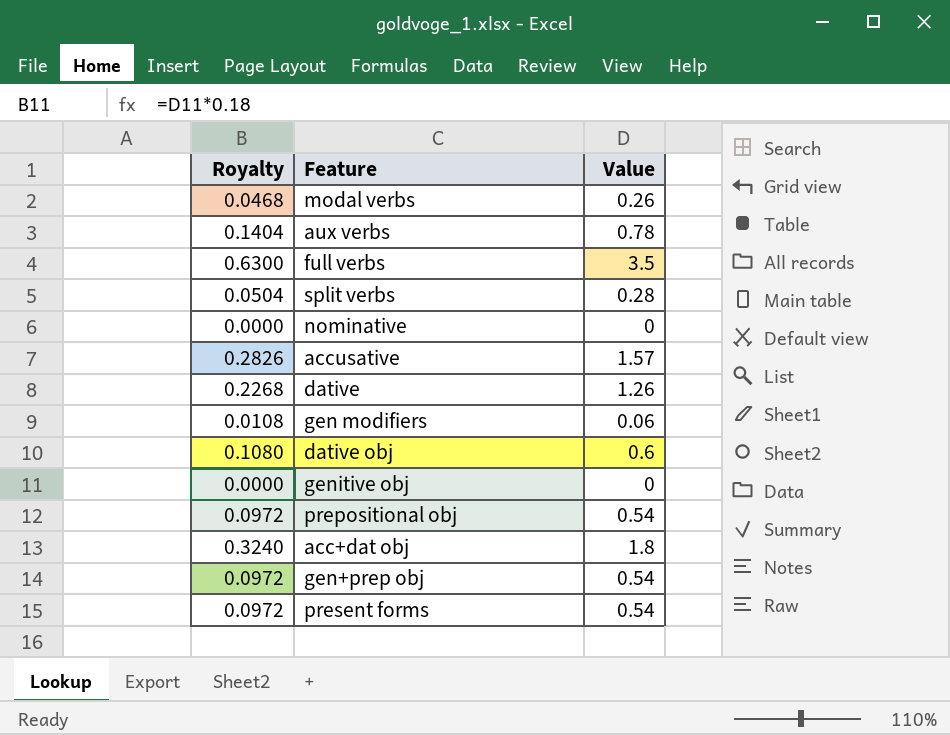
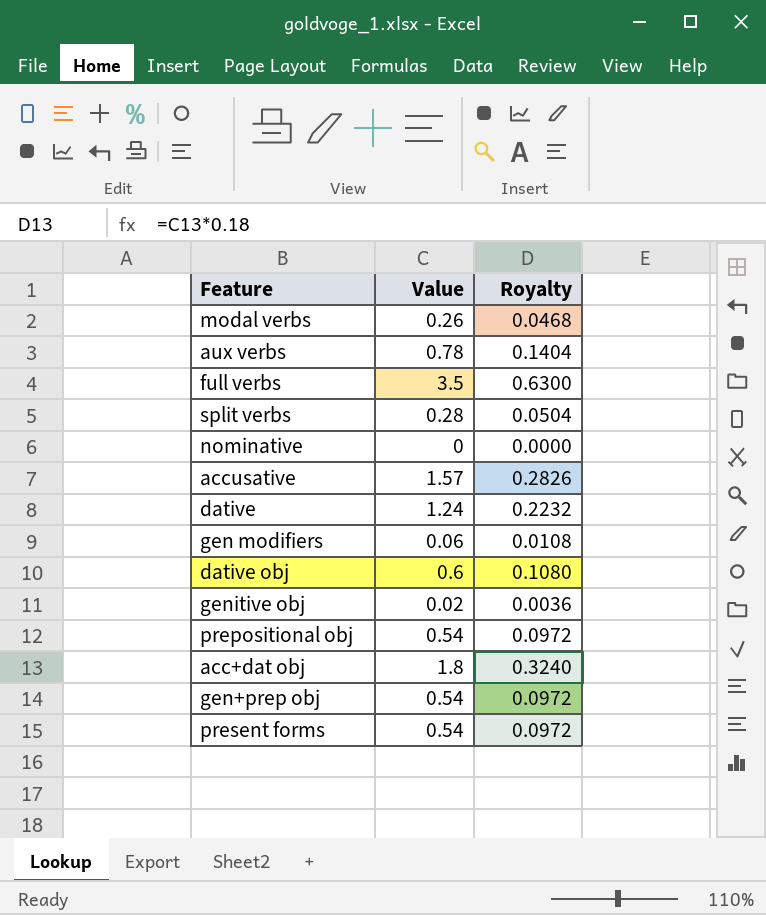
column Royalty | position: 1 -> 3
dative | Value: 1.26 -> 1.24
dative | Royalty: 0.2268 -> 0.2232
genitive obj | Value: 0 -> 0.02
genitive obj | Royalty: 0.0000 -> 0.0036

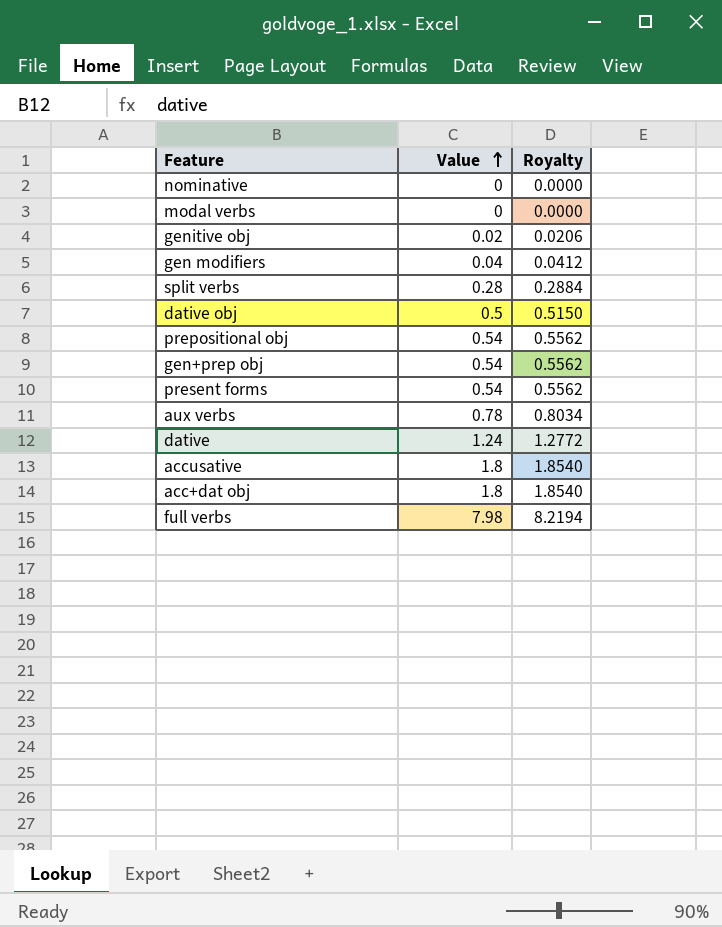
row order: none -> Value ascending
column Royalty | formula: [Value] * 0.18 -> [Value] * 1.03
modal verbs | Value: 0.26 -> 0
gen modifiers | Value: 0.06 -> 0.04
dative obj | Value: 0.6 -> 0.5
accusative | Value: 1.57 -> 1.8
full verbs | Value: 3.5 -> 7.98

